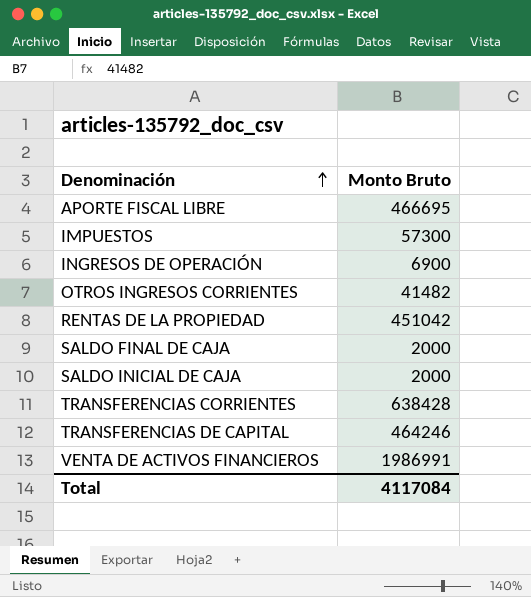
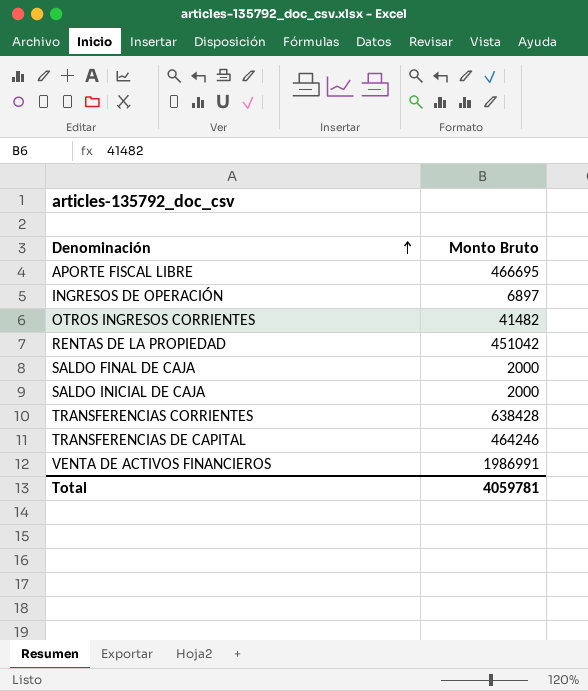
row IMPUESTOS: 57300 -> none
INGRESOS DE OPERACIÓN | Monto Bruto: 6900 -> 6897
Total | Monto Bruto: 4117084 -> 4059781

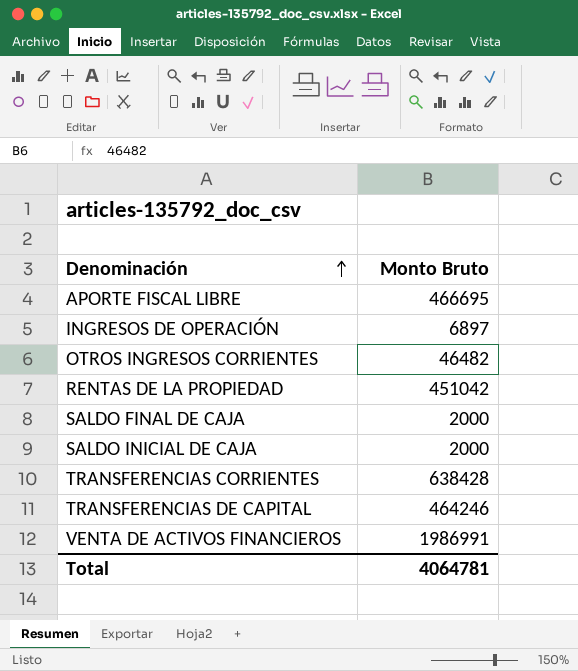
OTROS INGRESOS CORRIENTES | Monto Bruto: 41482 -> 46482
Total | Monto Bruto: 4059781 -> 4064781

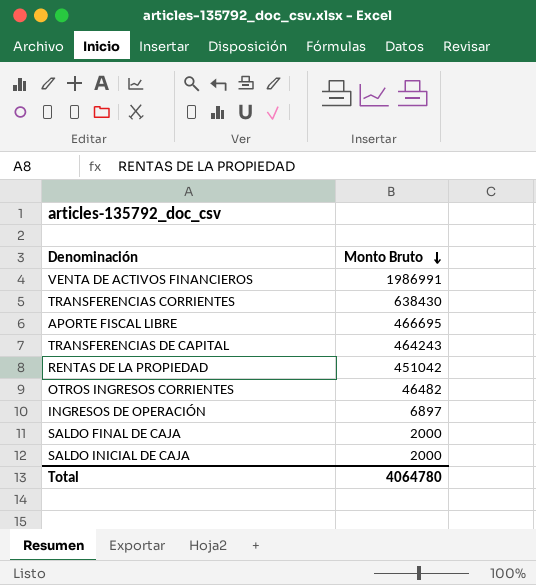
row order: Denominación ascending -> Monto Bruto descending
TRANSFERENCIAS CORRIENTES | Monto Bruto: 638428 -> 638430
TRANSFERENCIAS DE CAPITAL | Monto Bruto: 464246 -> 464243
Total | Monto Bruto: 4064781 -> 4064780

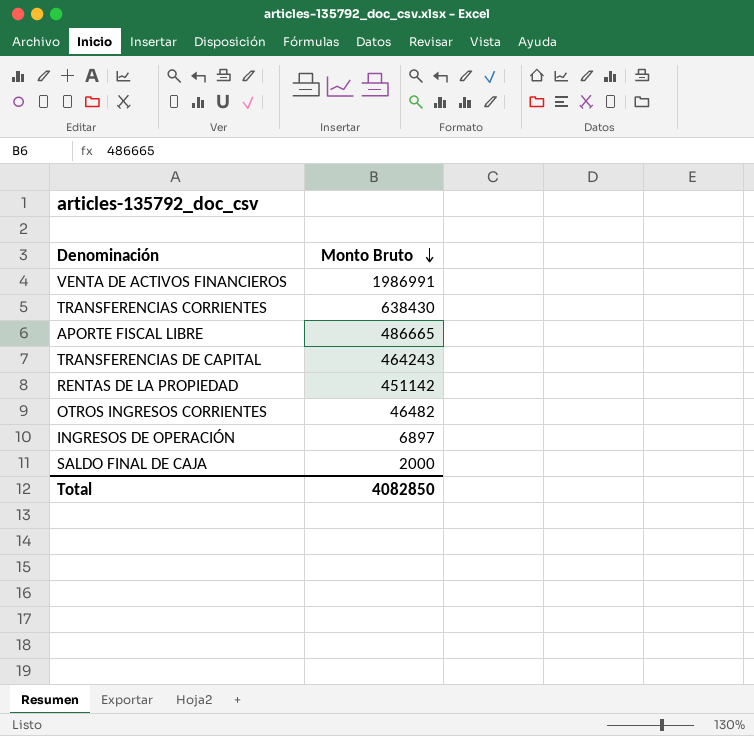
row SALDO INICIAL DE CAJA: 2000 -> none
APORTE FISCAL LIBRE | Monto Bruto: 466695 -> 486665
RENTAS DE LA PROPIEDAD | Monto Bruto: 451042 -> 451142
Total | Monto Bruto: 4064780 -> 4082850

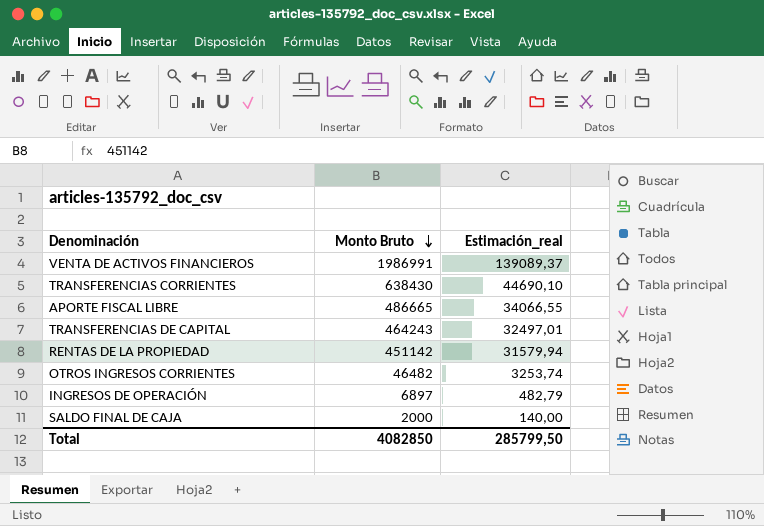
column Estimación_real | formula: none -> [Monto Bruto] * 0,07

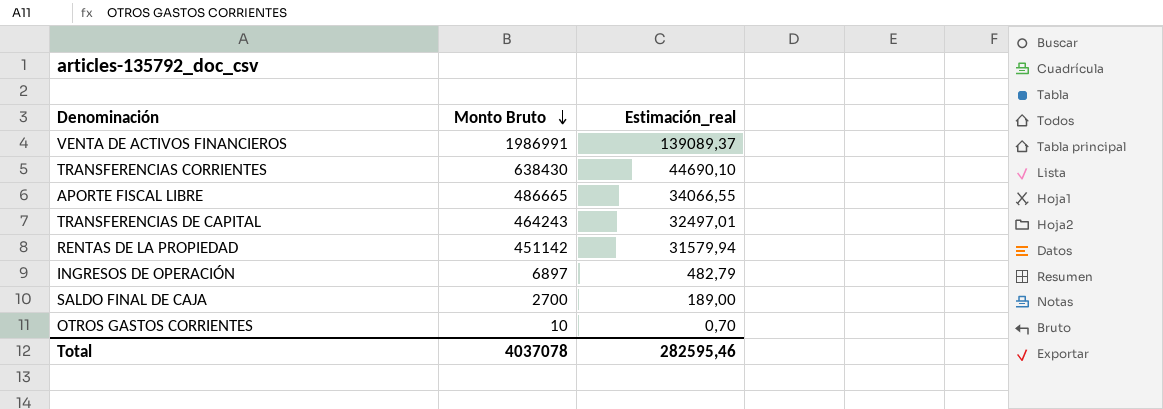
row OTROS INGRESOS CORRIENTES: 46482 | 3253,74 -> none
SALDO FINAL DE CAJA | Monto Bruto: 2000 -> 2700
SALDO FINAL DE CAJA | Estimación_real: 140,00 -> 189,00
row OTROS GASTOS CORRIENTES: none -> 10 | 0,70
Total | Monto Bruto: 4082850 -> 4037078
Total | Estimación_real: 285799,50 -> 282595,46

